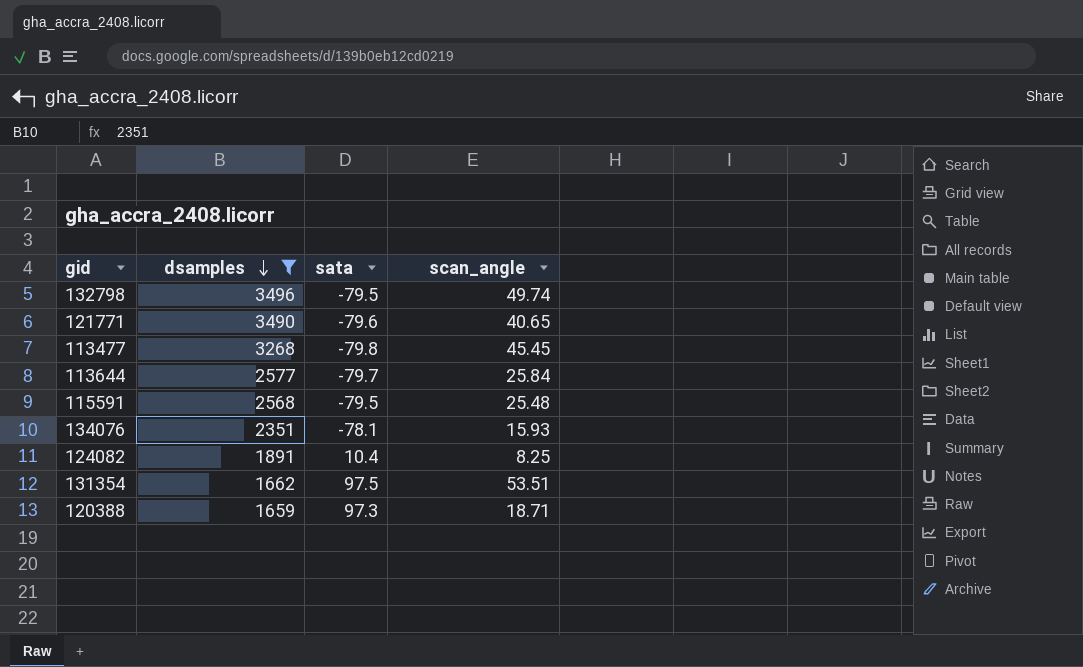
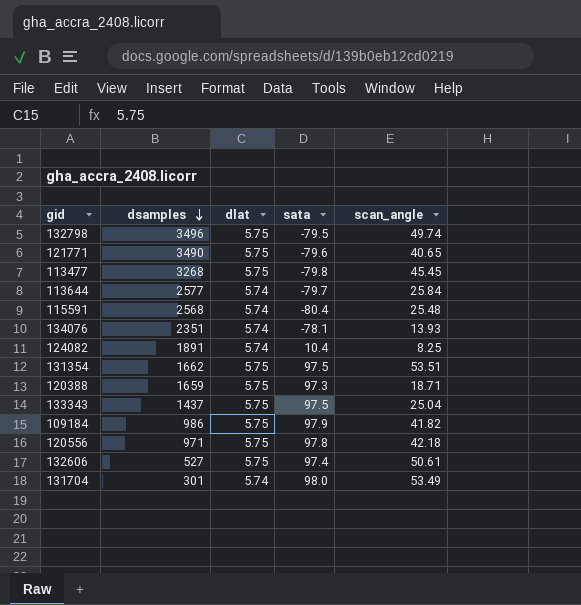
filter: dsamples >= 1659 -> none
column dlat | position: none -> 3
115591 | sata: -79.5 -> -80.4
134076 | scan_angle: 15.93 -> 13.93

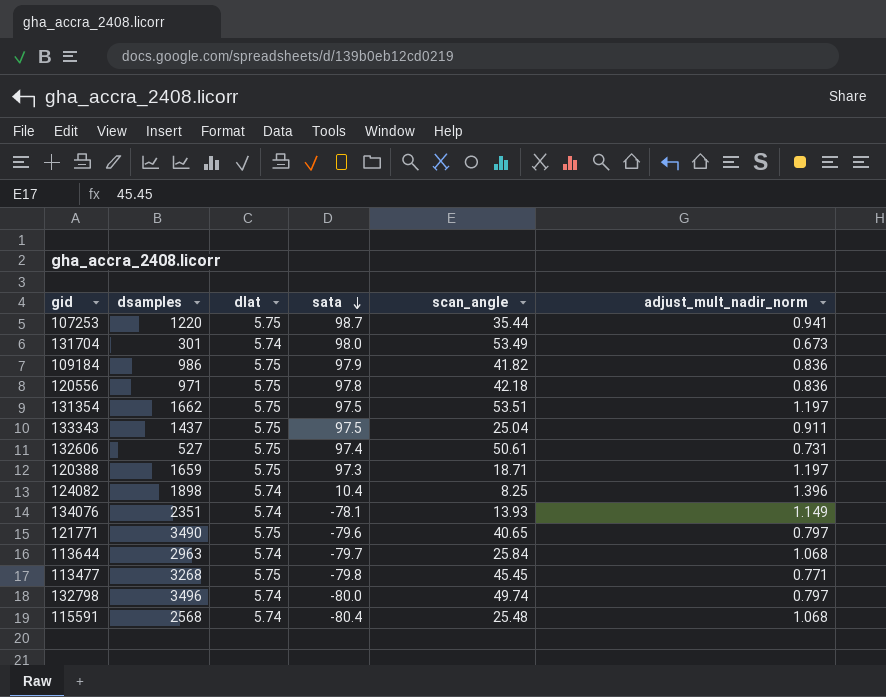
row order: dsamples descending -> sata descending
column adjust_mult_nadir_norm | position: none -> 6
row 107253: none -> 1220 | 5.75 | 98.7 | 35.44 | 0.941
124082 | dsamples: 1891 -> 1898
113644 | dsamples: 2577 -> 2963
132798 | dlat: 5.75 -> 5.74
132798 | sata: -79.5 -> -80.0

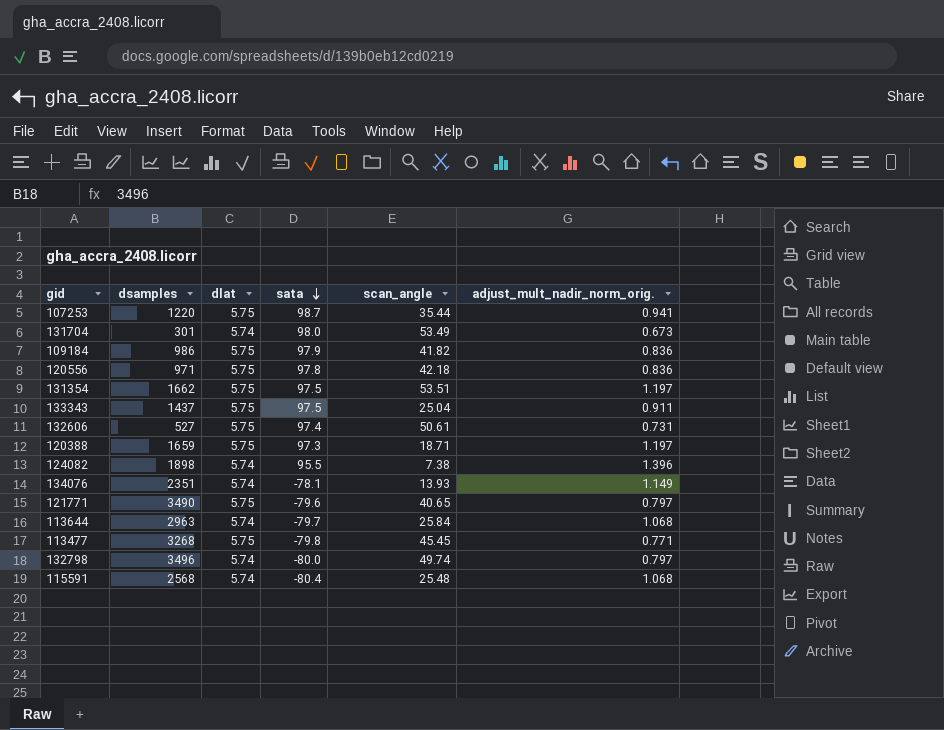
column name: adjust_mult_nadir_norm -> adjust_mult_nadir_norm_orig.
124082 | sata: 10.4 -> 95.5
124082 | scan_angle: 8.25 -> 7.38

